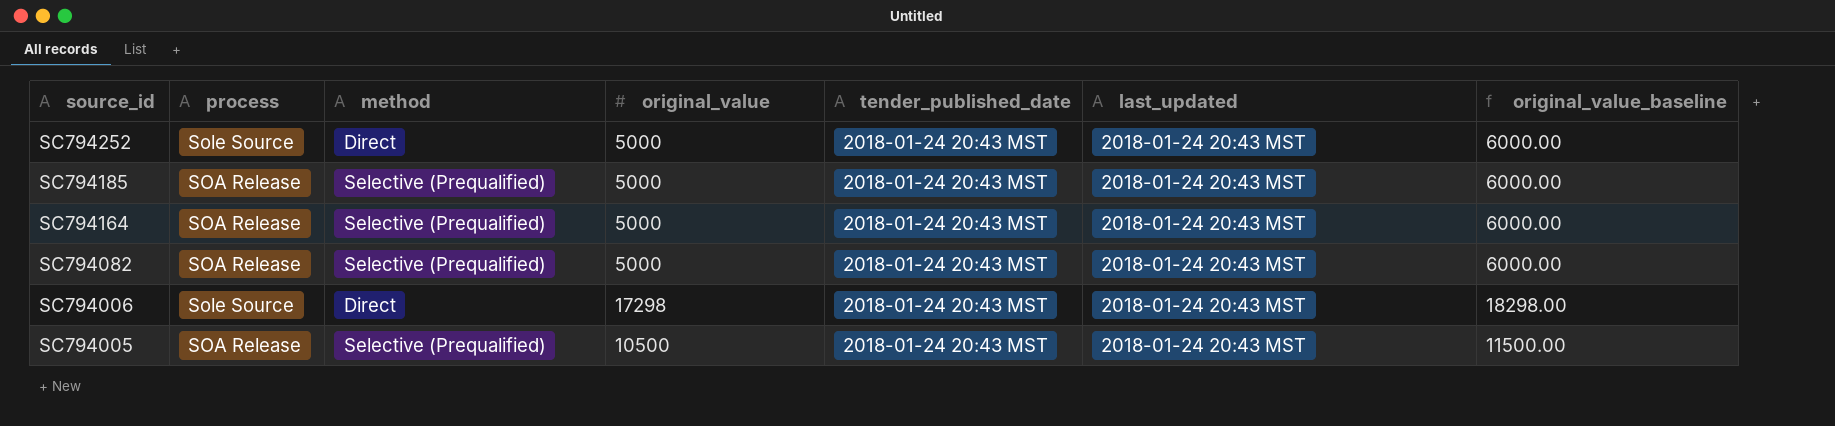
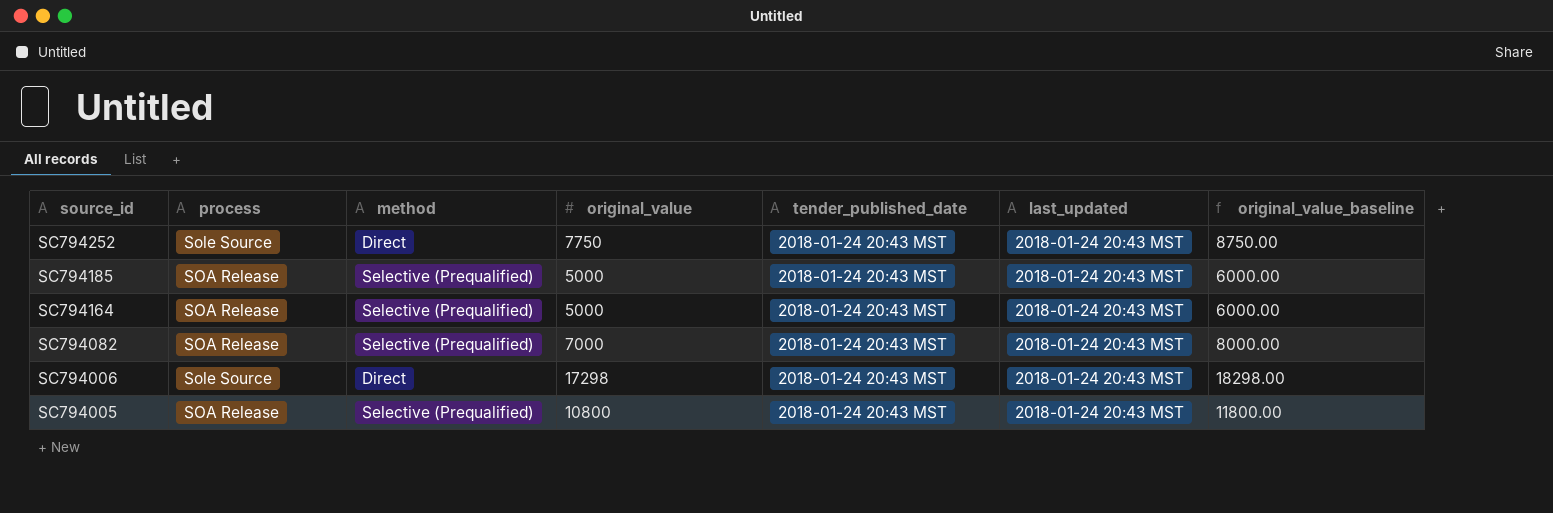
SC794252 | original_value: 5000 -> 7750
SC794252 | original_value_baseline: 6000.00 -> 8750.00
SC794082 | original_value: 5000 -> 7000
SC794082 | original_value_baseline: 6000.00 -> 8000.00
SC794005 | original_value: 10500 -> 10800
SC794005 | original_value_baseline: 11500.00 -> 11800.00

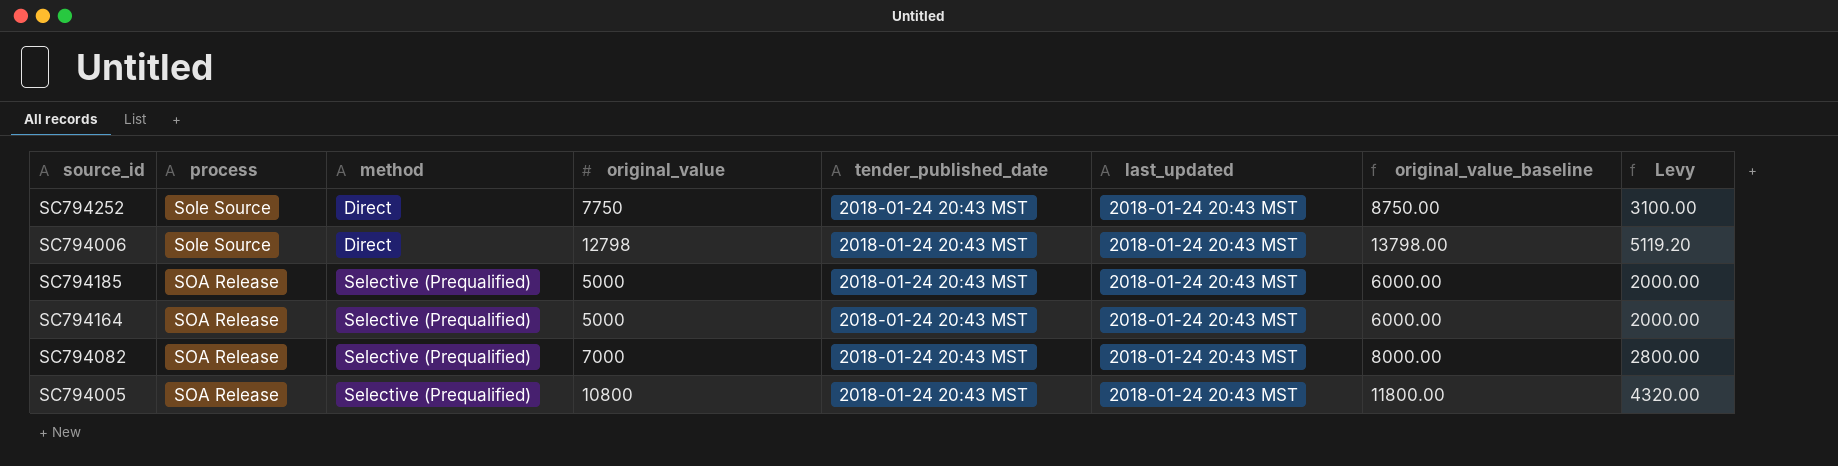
row order: source_id descending -> process descending
column Levy | formula: none -> [original_value] * 0.4
SC794006 | original_value: 17298 -> 12798
SC794006 | original_value_baseline: 18298.00 -> 13798.00

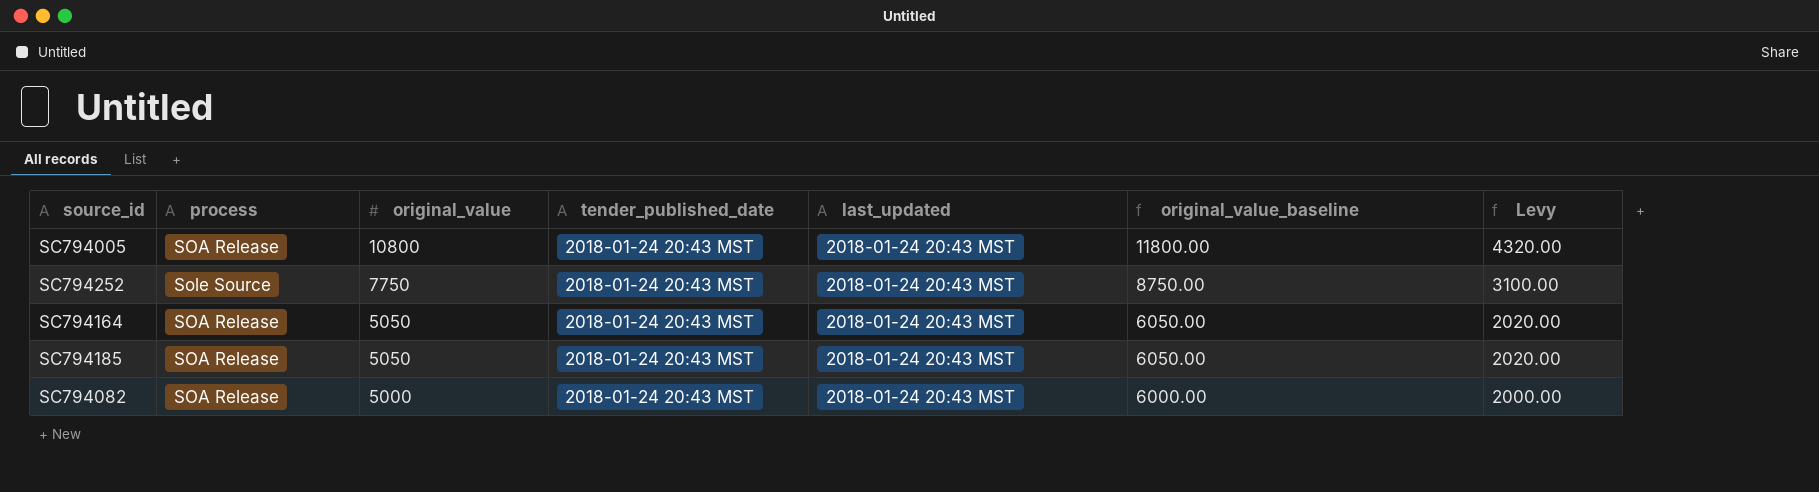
row order: process descending -> original_value descending
column method | position: 3 -> none
row SC794006: Sole Source | Direct | 12798 | 2018-01-24 20:43 MST | 2018-01-24 20:43 MST | 13798.00 | 5119.20 -> none
SC794164 | original_value: 5000 -> 5050
SC794164 | original_value_baseline: 6000.00 -> 6050.00
SC794164 | Levy: 2000.00 -> 2020.00
SC794185 | original_value: 5000 -> 5050
SC794185 | original_value_baseline: 6000.00 -> 6050.00
SC794185 | Levy: 2000.00 -> 2020.00
SC794082 | original_value: 7000 -> 5000
SC794082 | original_value_baseline: 8000.00 -> 6000.00
SC794082 | Levy: 2800.00 -> 2000.00

